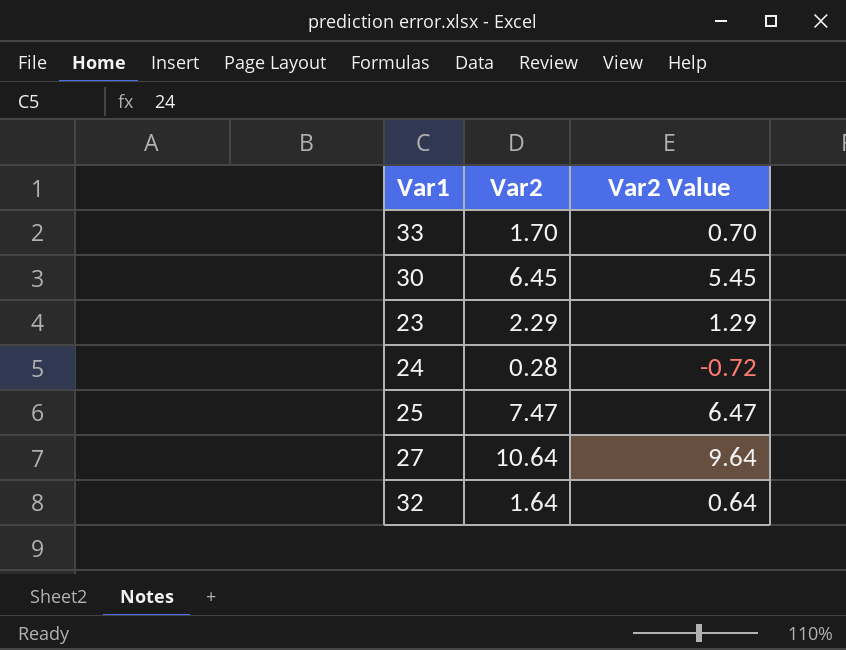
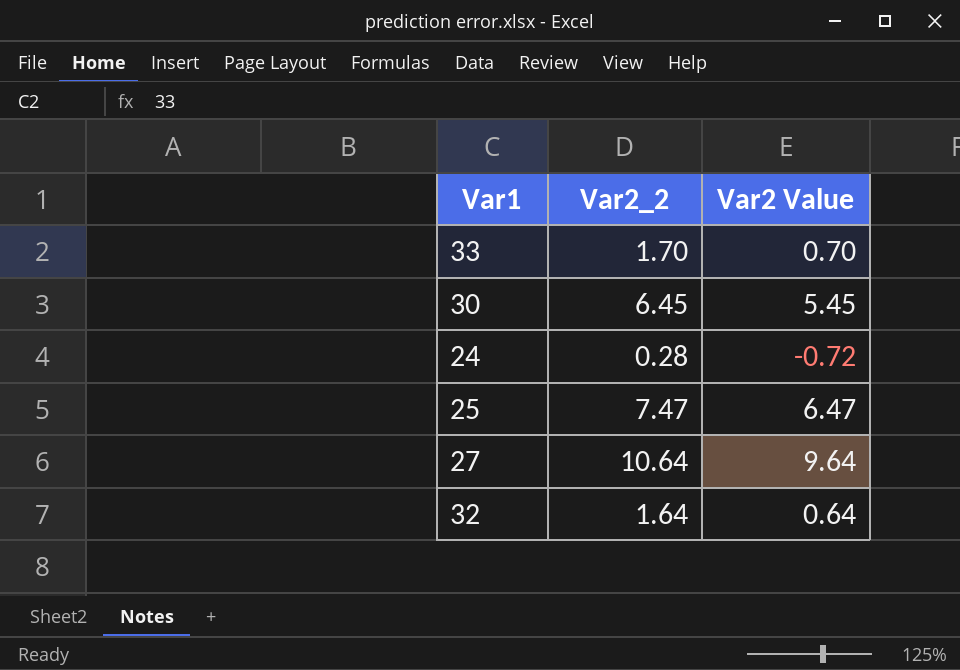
column name: Var2 -> Var2_2
row 23: 2.29 | 1.29 -> none

